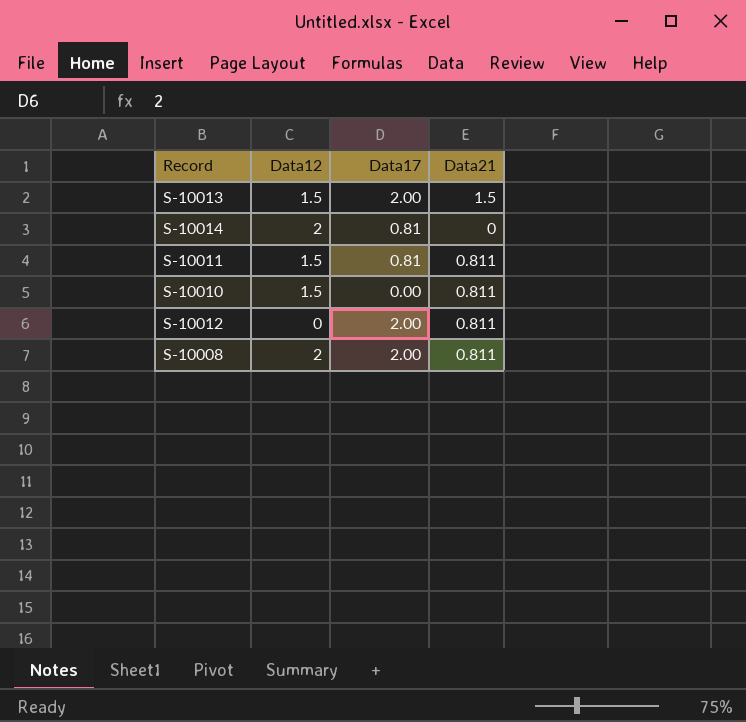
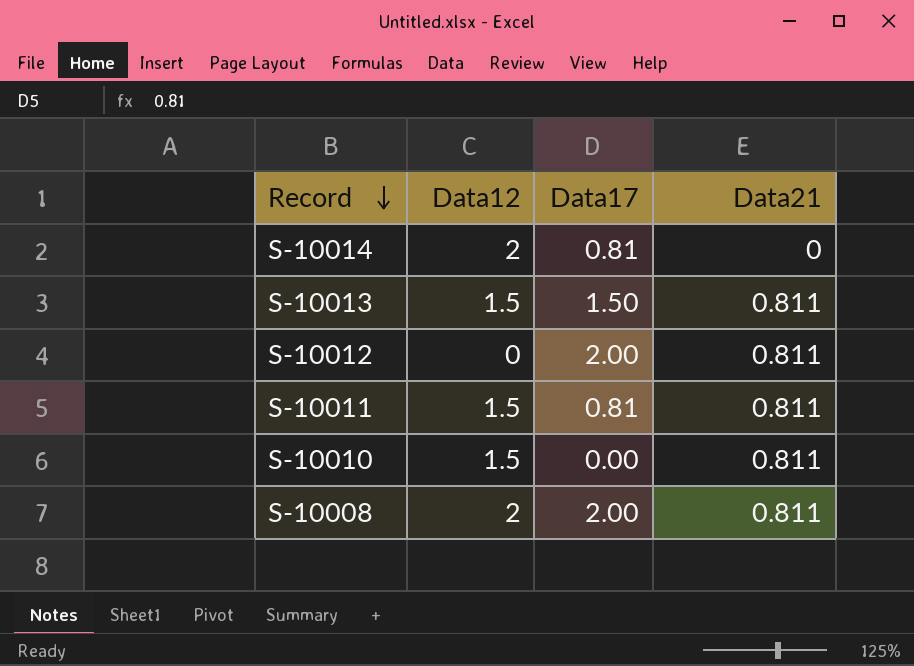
row order: none -> Record descending
S-10013 | Data17: 2.00 -> 1.50
S-10013 | Data21: 1.5 -> 0.811

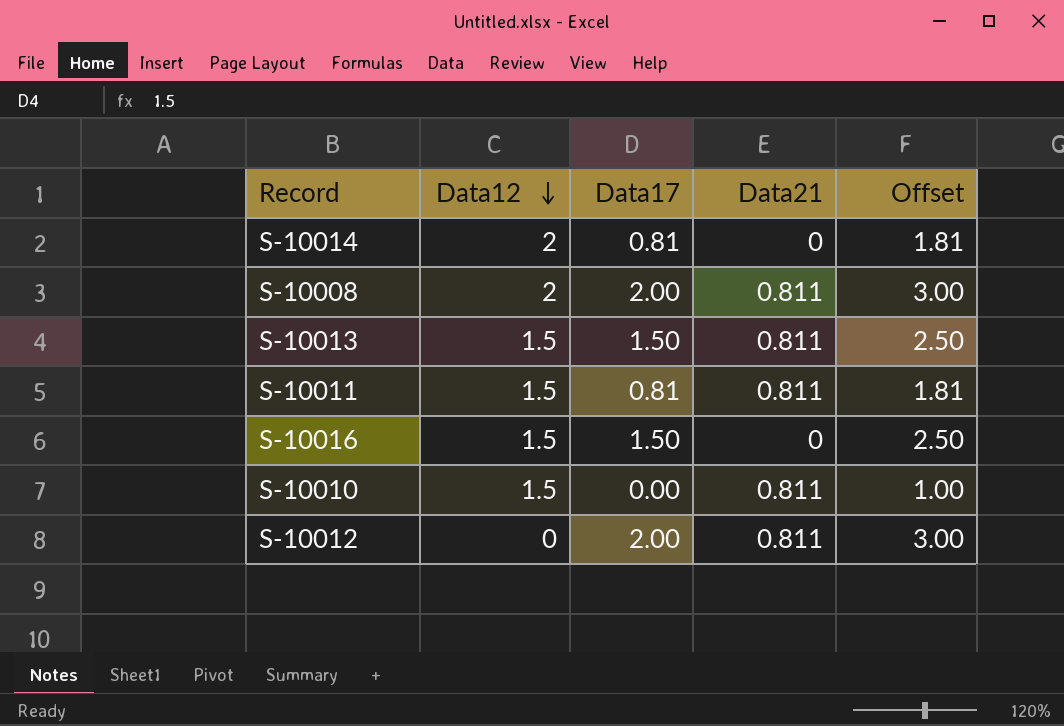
row order: Record descending -> Data12 descending
column Offset | formula: none -> [Data17] + 1
row S-10016: none -> 1.5 | 1.50 | 0 | 2.50

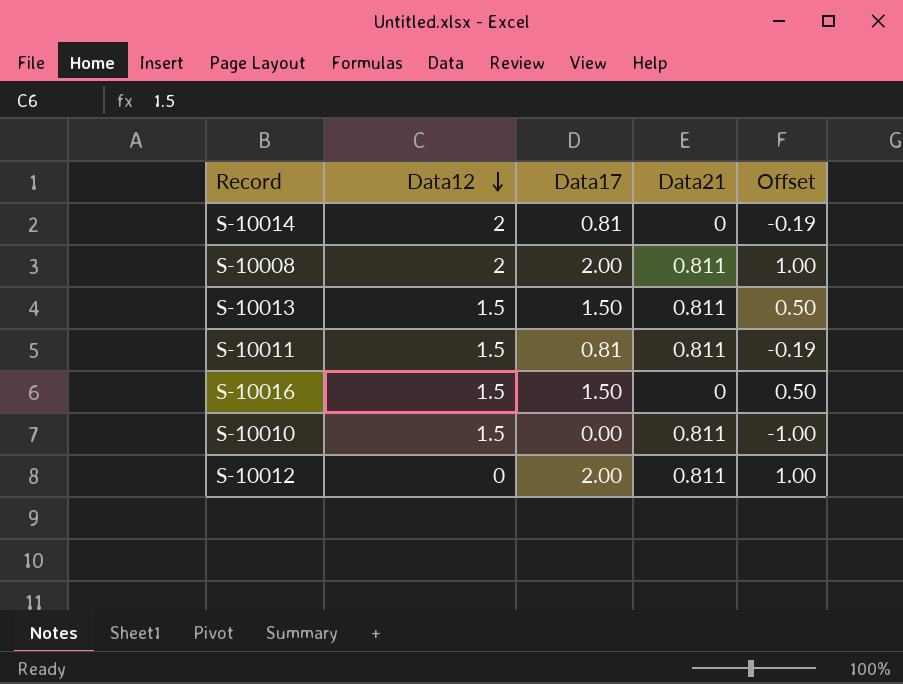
column Offset | formula: [Data17] + 1 -> [Data17] - 1

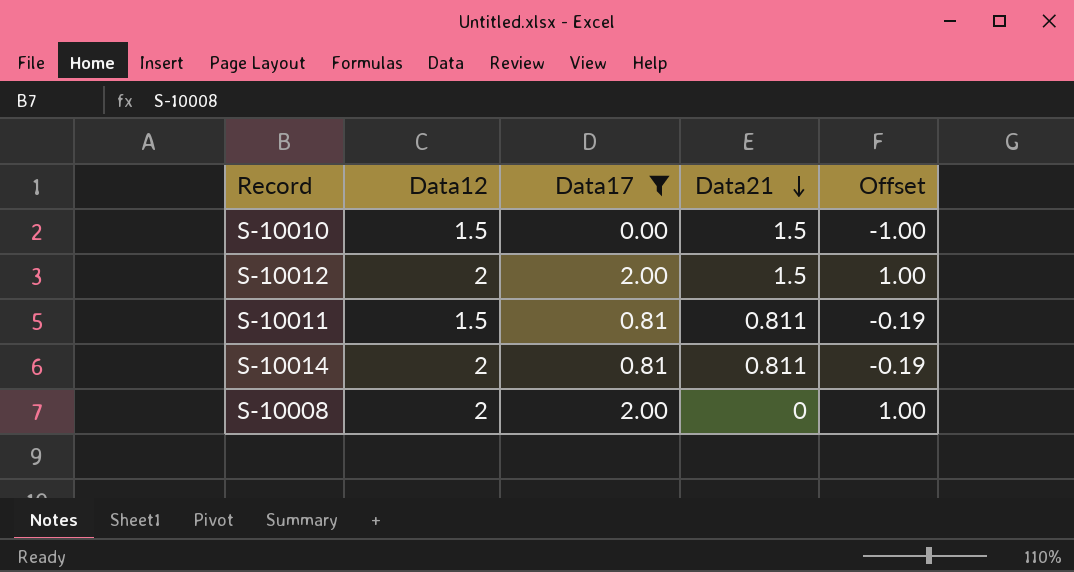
filter: none -> Data17 != 1.50
row order: Data12 descending -> Data21 descending
S-10010 | Data21: 0.811 -> 1.5
S-10012 | Data12: 0 -> 2
S-10012 | Data21: 0.811 -> 1.5
S-10014 | Data21: 0 -> 0.811
S-10008 | Data21: 0.811 -> 0

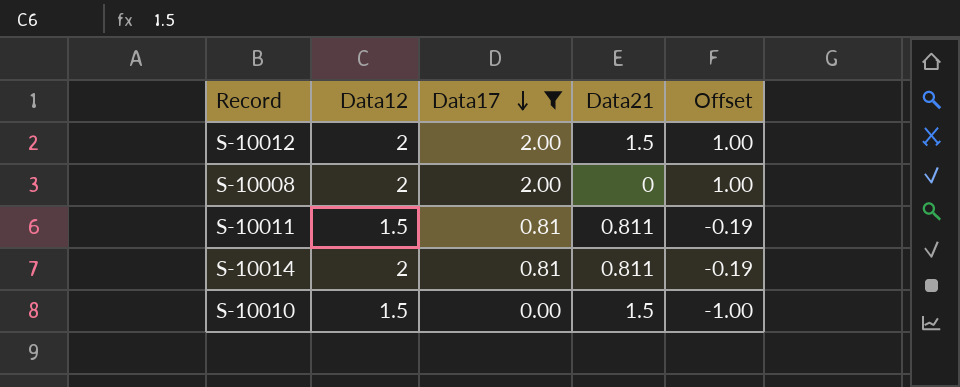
row order: Data21 descending -> Data17 descending

